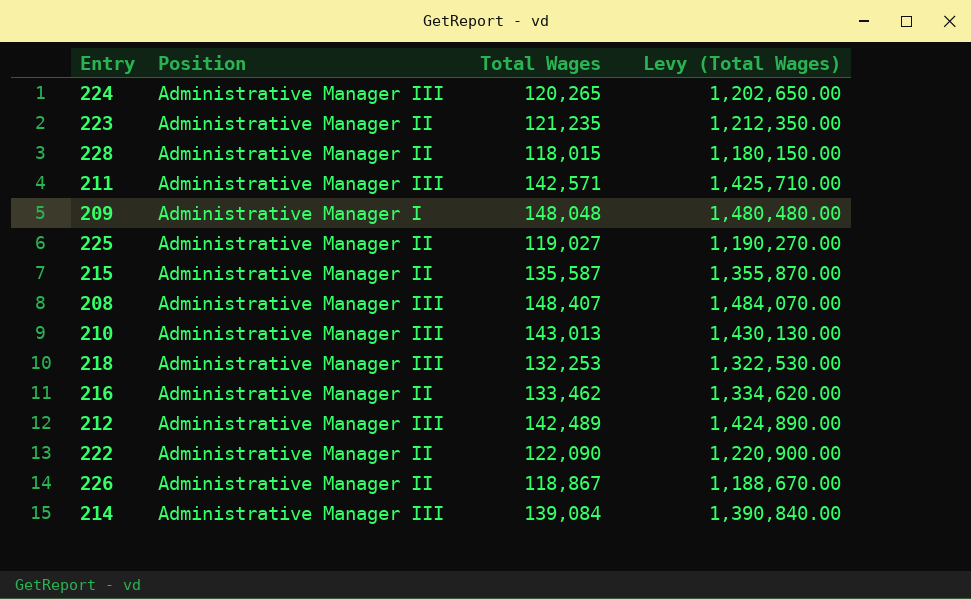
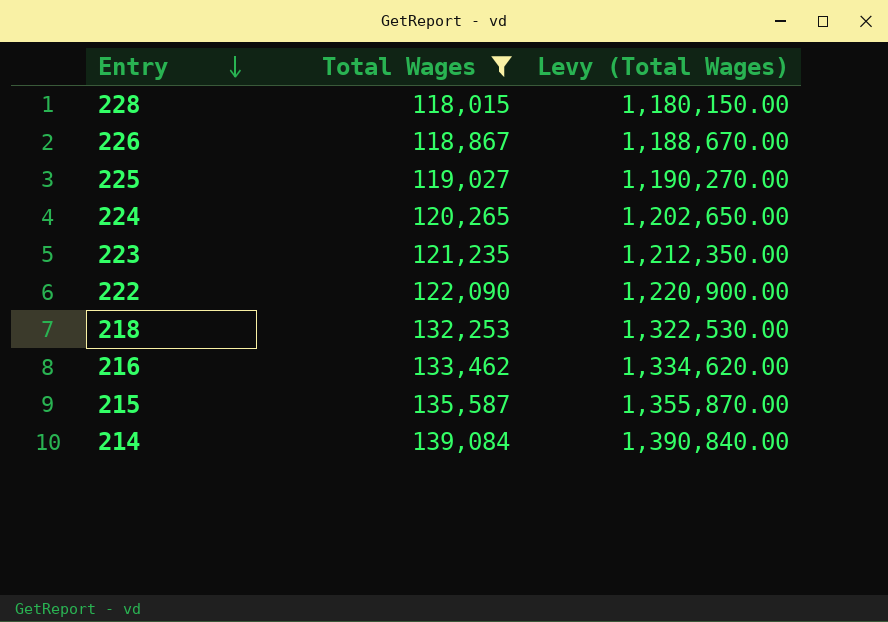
filter: none -> Total Wages <= 139,084
row order: none -> Entry descending
column Position | position: 2 -> none

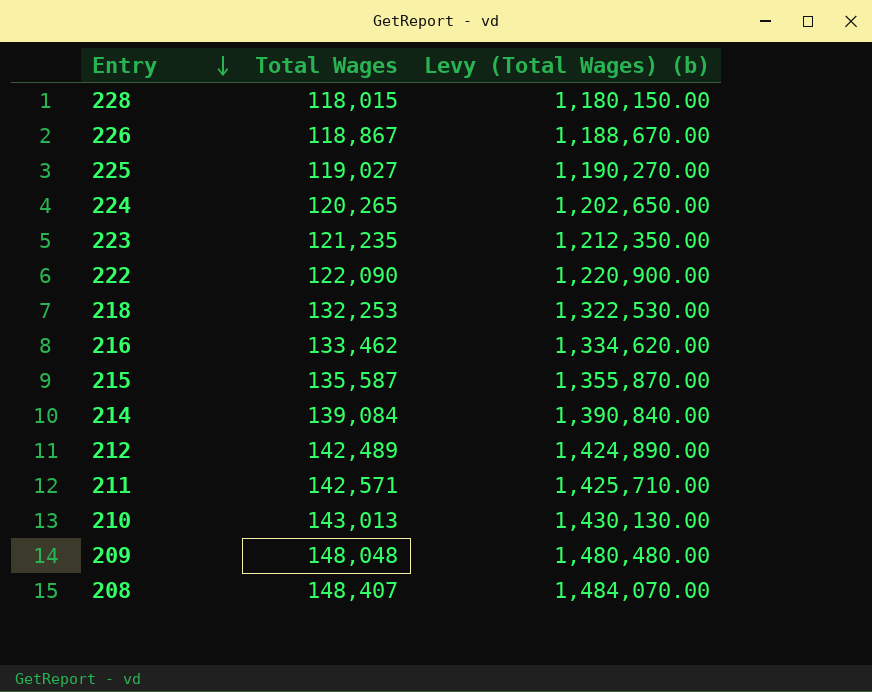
filter: Total Wages <= 139,084 -> none
column name: Levy (Total Wages) -> Levy (Total Wages) (b)

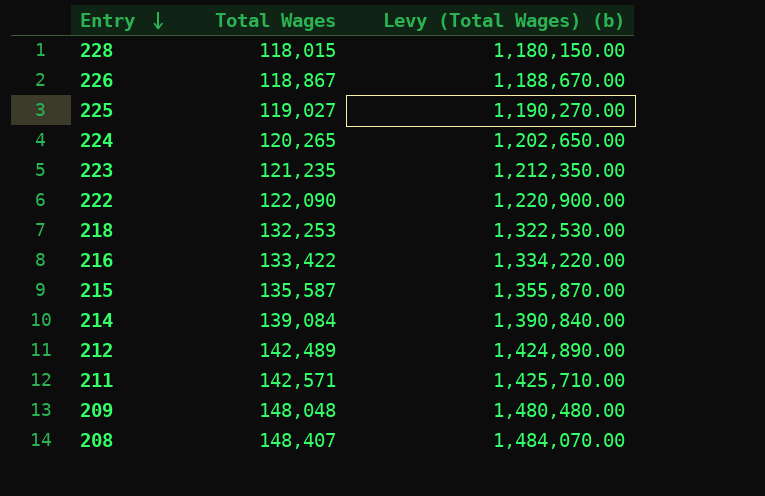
row 210: 143,013 | 1,430,130.00 -> none
216 | Total Wages: 133,462 -> 133,422
216 | Levy (Total Wages) (b): 1,334,620.00 -> 1,334,220.00

